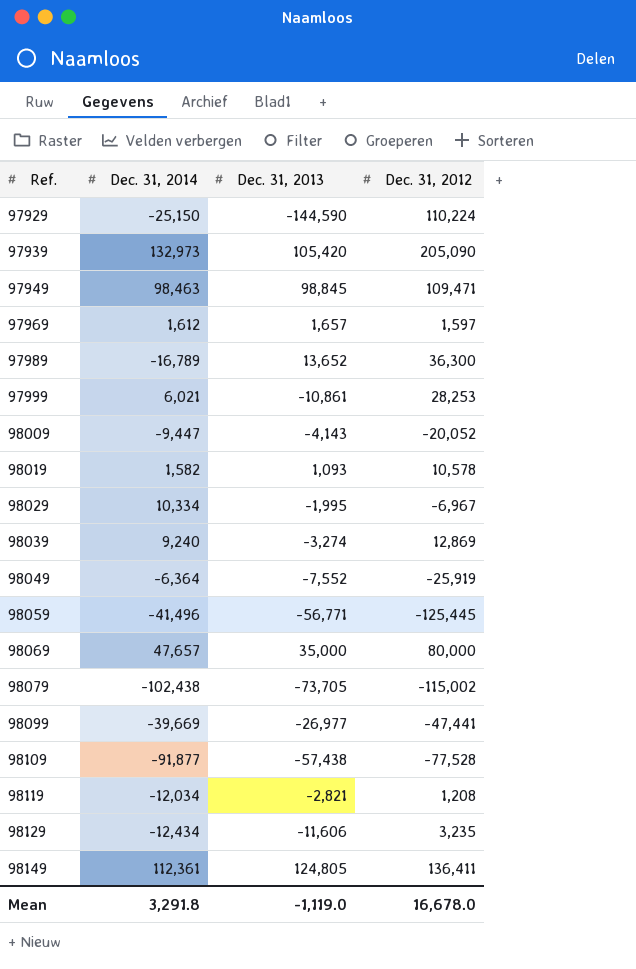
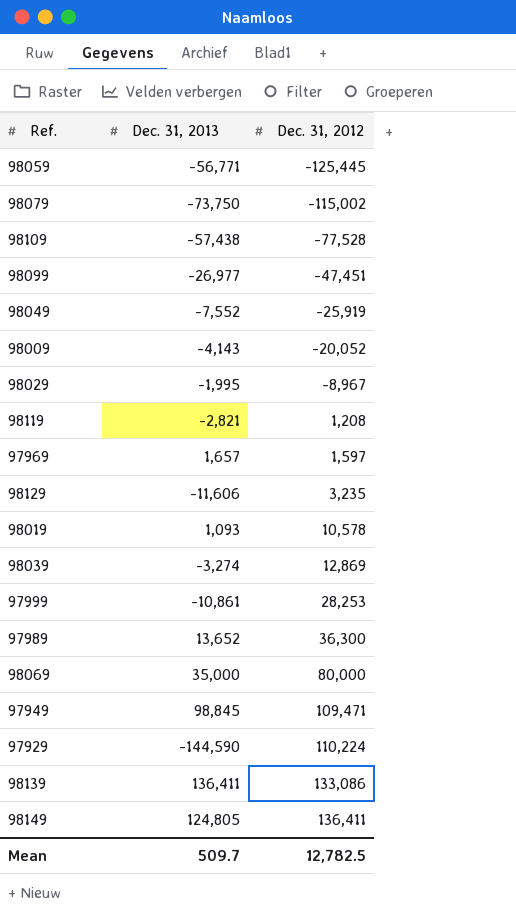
row order: Ref. ascending -> Dec. 31, 2012 ascending
column Dec. 31, 2014 | position: 2 -> none
row 97939: 132,973 | 105,420 | 205,090 -> none
98079 | Dec. 31, 2013: -73,705 -> -73,750
98099 | Dec. 31, 2012: -47,441 -> -47,451
98029 | Dec. 31, 2012: -6,967 -> -8,967
row 98139: none -> 136,411 | 133,086
Mean | Dec. 31, 2013: -1,119.0 -> 509.7
Mean | Dec. 31, 2012: 16,678.0 -> 12,782.5

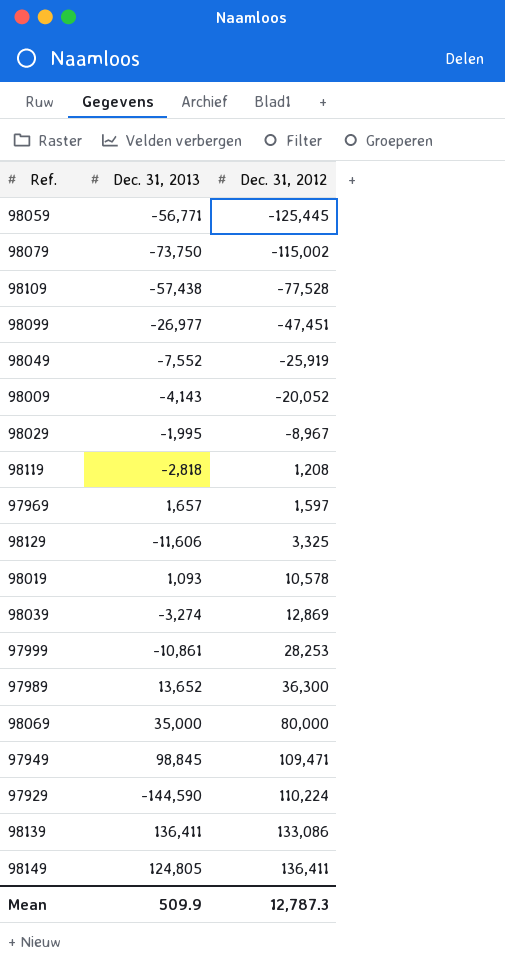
98119 | Dec. 31, 2013: -2,821 -> -2,818
98129 | Dec. 31, 2012: 3,235 -> 3,325
Mean | Dec. 31, 2013: 509.7 -> 509.9
Mean | Dec. 31, 2012: 12,782.5 -> 12,787.3

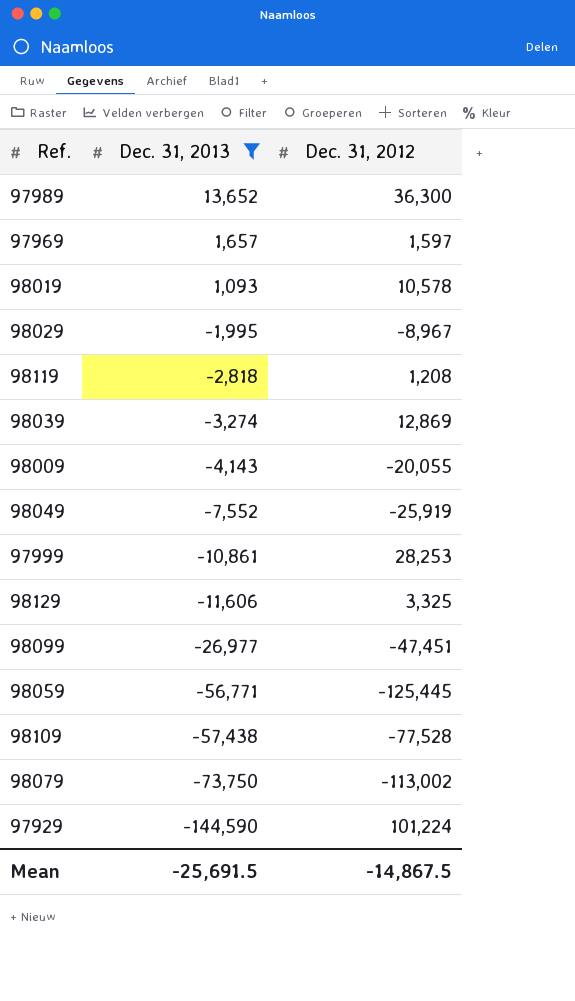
filter: none -> Dec. 31, 2013 <= 13,652
row order: Dec. 31, 2012 ascending -> Dec. 31, 2013 descending
98009 | Dec. 31, 2012: -20,052 -> -20,055
98079 | Dec. 31, 2012: -115,002 -> -113,002
97929 | Dec. 31, 2012: 110,224 -> 101,224
Mean | Dec. 31, 2013: 509.9 -> -25,691.5
Mean | Dec. 31, 2012: 12,787.3 -> -14,867.5

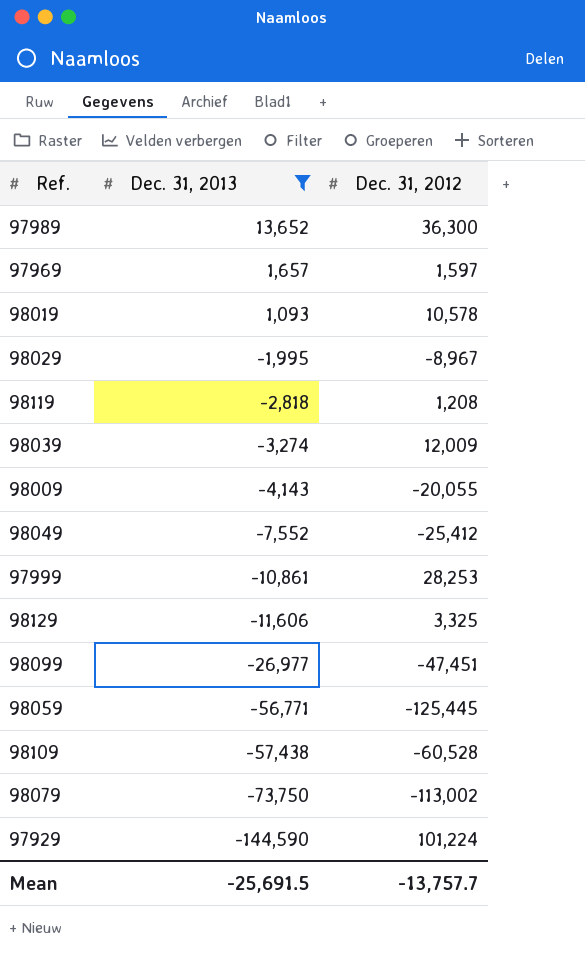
98039 | Dec. 31, 2012: 12,869 -> 12,009
98049 | Dec. 31, 2012: -25,919 -> -25,412
98109 | Dec. 31, 2012: -77,528 -> -60,528
Mean | Dec. 31, 2012: -14,867.5 -> -13,757.7

